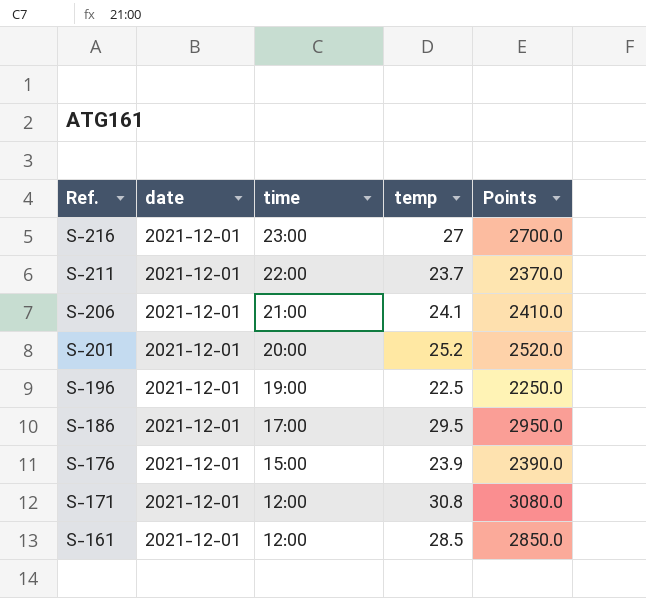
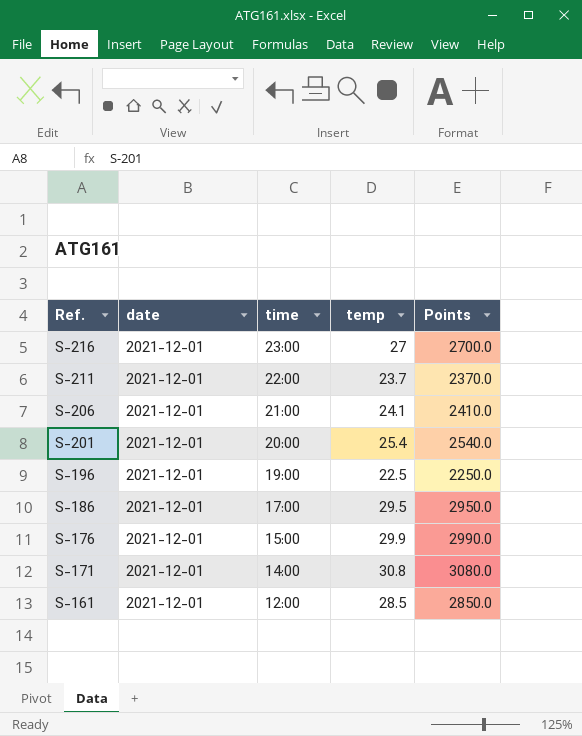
S-201 | temp: 25.2 -> 25.4
S-201 | Points: 2520.0 -> 2540.0
S-176 | temp: 23.9 -> 29.9
S-176 | Points: 2390.0 -> 2990.0
S-171 | time: 12:00 -> 14:00

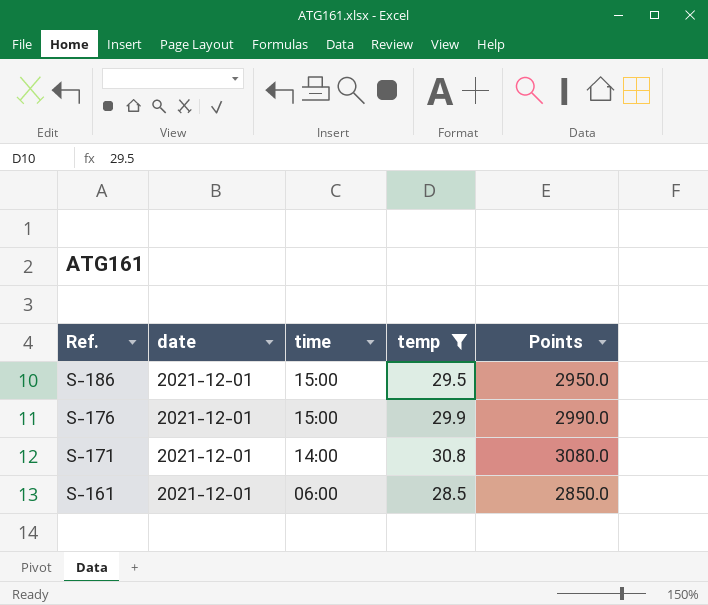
filter: none -> temp >= 28.5
S-186 | time: 17:00 -> 15:00
S-161 | time: 12:00 -> 06:00

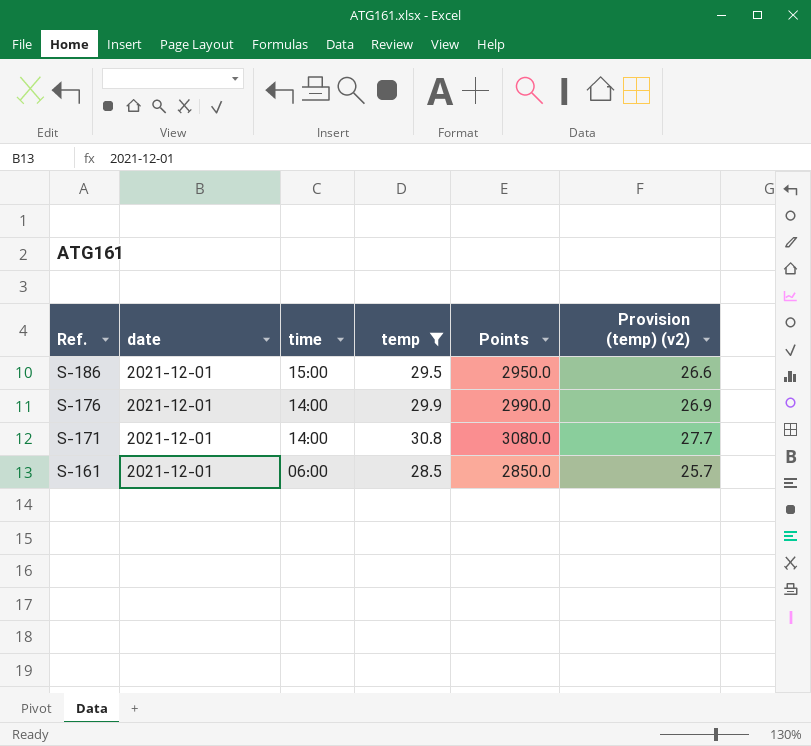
column Provision (temp) (v2) | formula: none -> [temp] * 0.9
S-176 | time: 15:00 -> 14:00

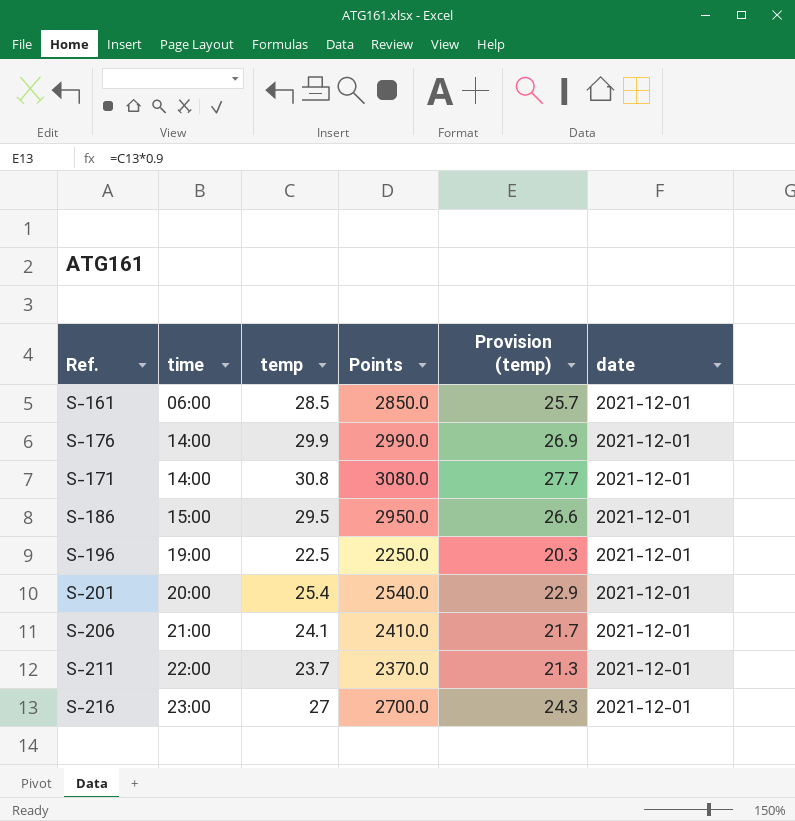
filter: temp >= 28.5 -> none
row order: Ref. descending -> time ascending
column name: Provision (temp) (v2) -> Provision (temp)
column date | position: 2 -> 6

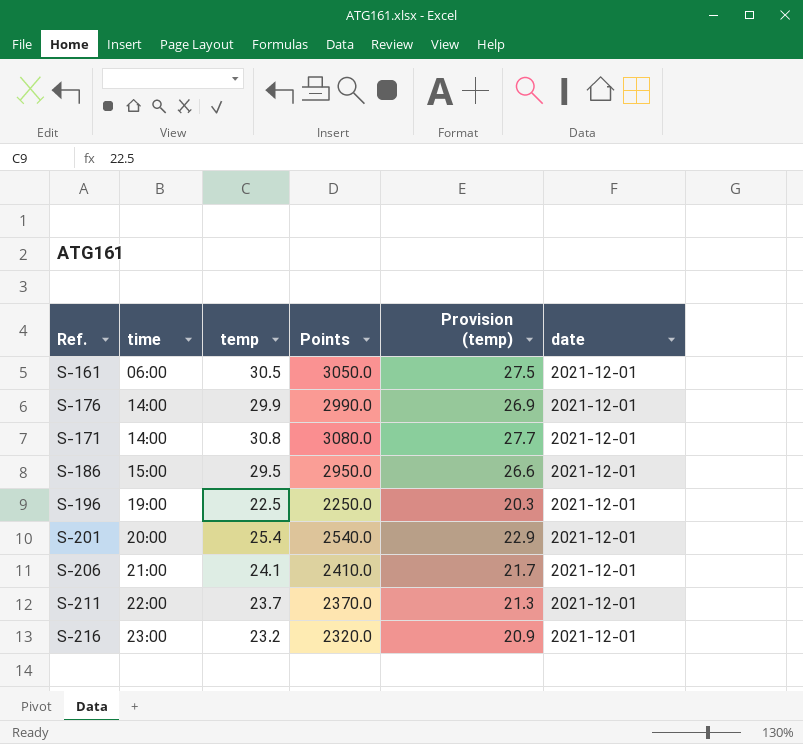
S-161 | temp: 28.5 -> 30.5
S-161 | Points: 2850.0 -> 3050.0
S-161 | Provision (temp): 25.7 -> 27.5
S-216 | temp: 27 -> 23.2
S-216 | Points: 2700.0 -> 2320.0
S-216 | Provision (temp): 24.3 -> 20.9

